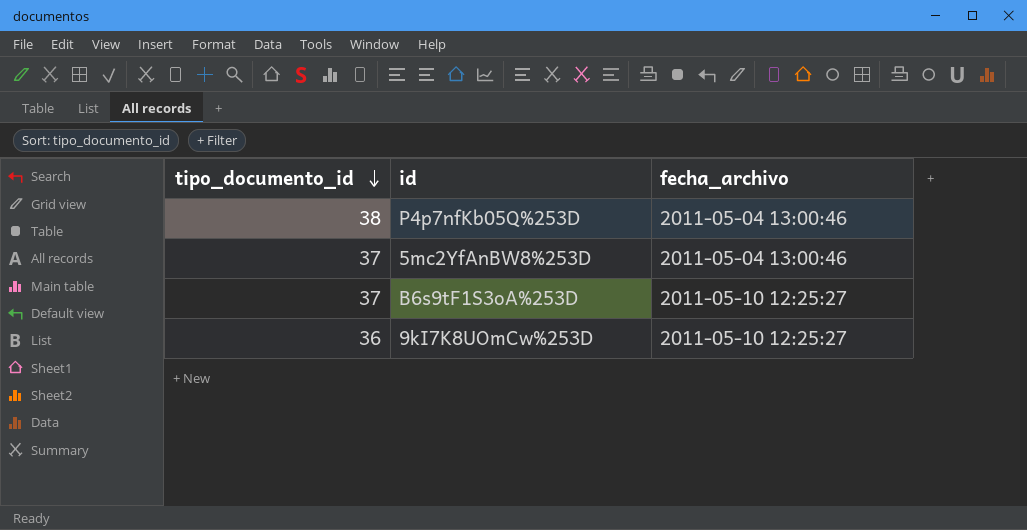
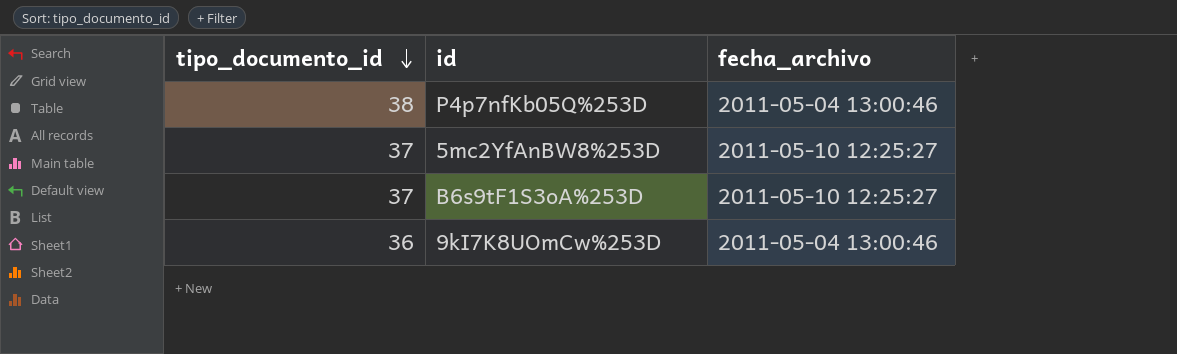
5mc2YfAnBW8%253D | fecha_archivo: 2011-05-04 13:00:46 -> 2011-05-10 12:25:27
9kI7K8UOmCw%253D | fecha_archivo: 2011-05-10 12:25:27 -> 2011-05-04 13:00:46

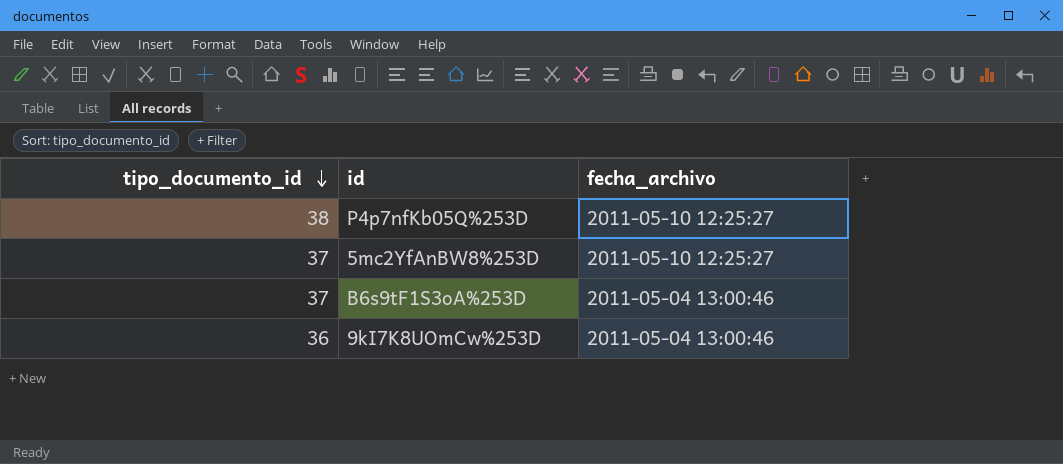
P4p7nfKb05Q%253D | fecha_archivo: 2011-05-04 13:00:46 -> 2011-05-10 12:25:27
B6s9tF1S3oA%253D | fecha_archivo: 2011-05-10 12:25:27 -> 2011-05-04 13:00:46

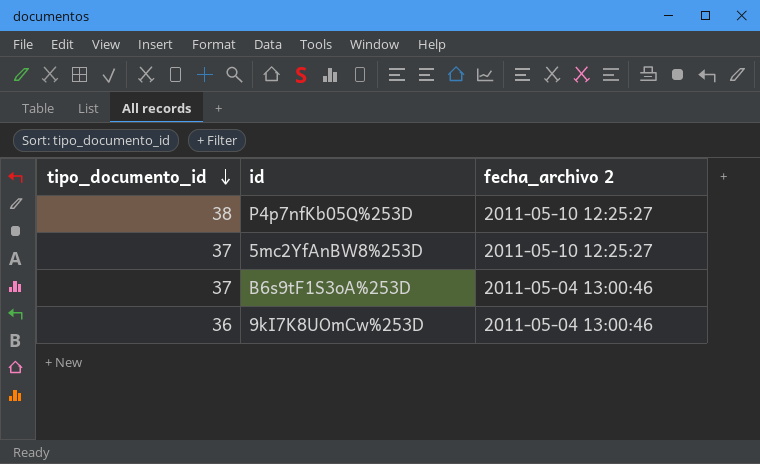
column name: fecha_archivo -> fecha_archivo 2

